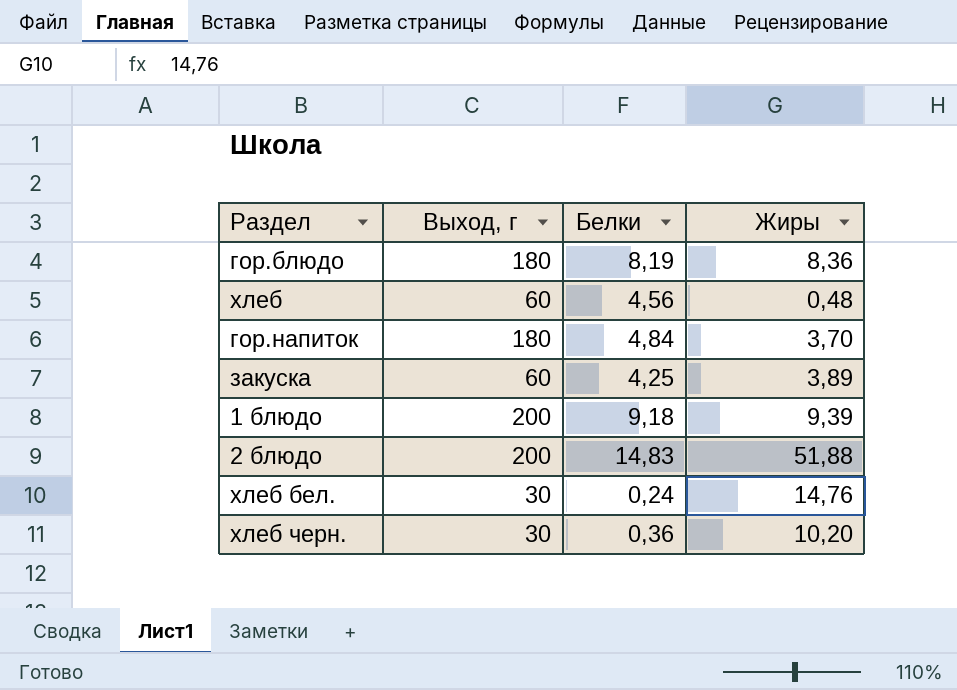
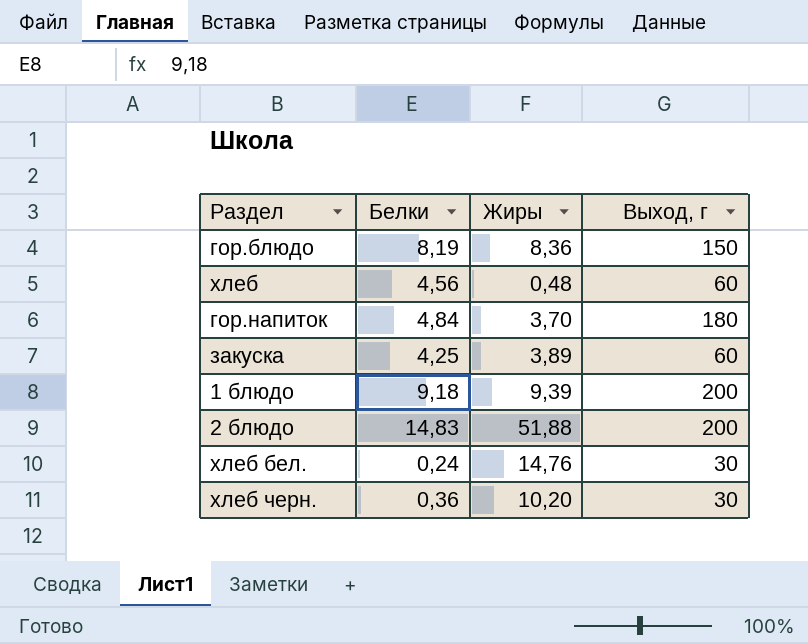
column Выход, г | position: 2 -> 4
гор.блюдо | Выход, г: 180 -> 150

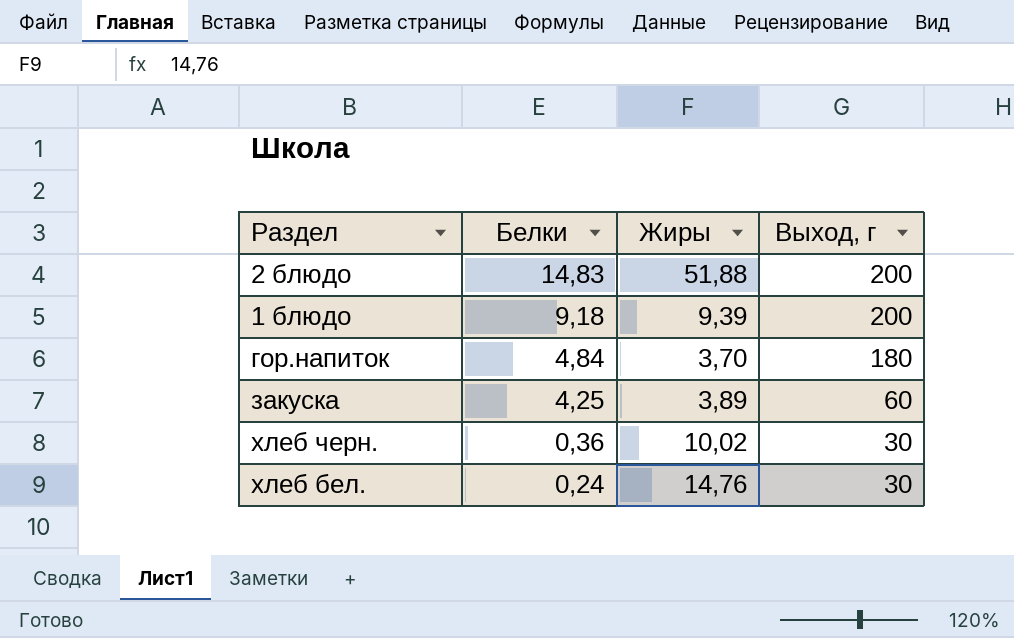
row order: none -> Белки descending
row гор.блюдо: 8,19 | 8,36 | 150 -> none
row хлеб: 4,56 | 0,48 | 60 -> none
хлеб черн. | Жиры: 10,20 -> 10,02

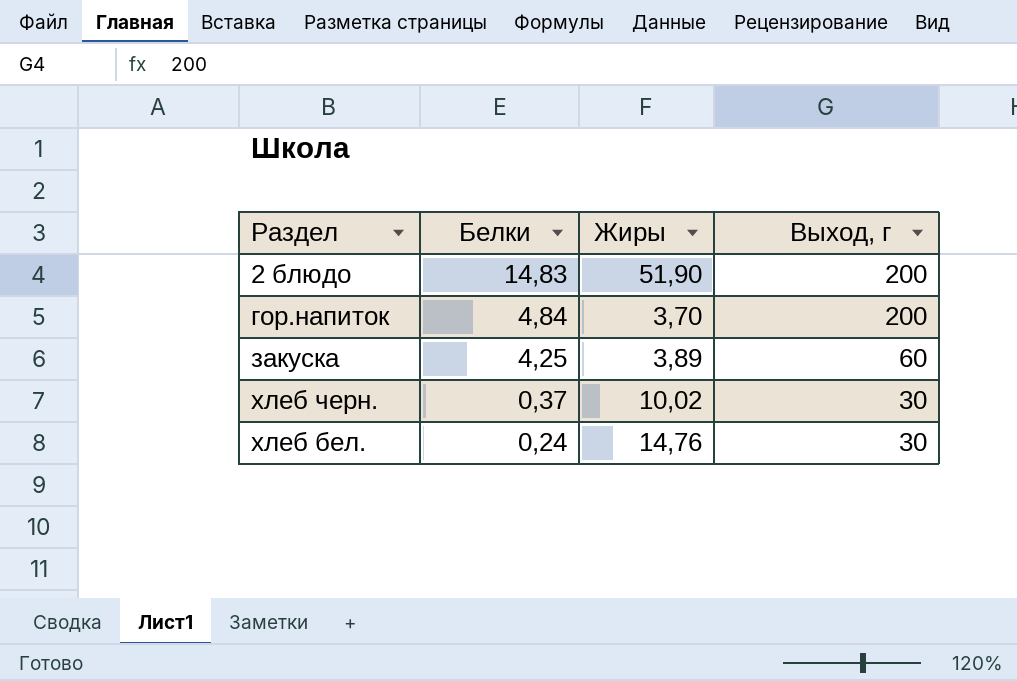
row 1 блюдо: 9,18 | 9,39 | 200 -> none
2 блюдо | Жиры: 51,88 -> 51,90
гор.напиток | Выход, г: 180 -> 200
хлеб черн. | Белки: 0,36 -> 0,37

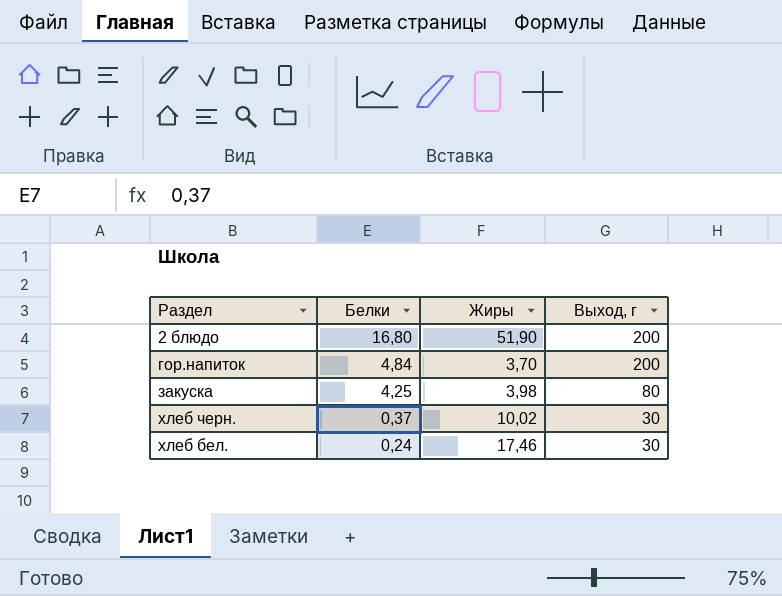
2 блюдо | Белки: 14,83 -> 16,80
закуска | Жиры: 3,89 -> 3,98
закуска | Выход, г: 60 -> 80
хлеб бел. | Жиры: 14,76 -> 17,46

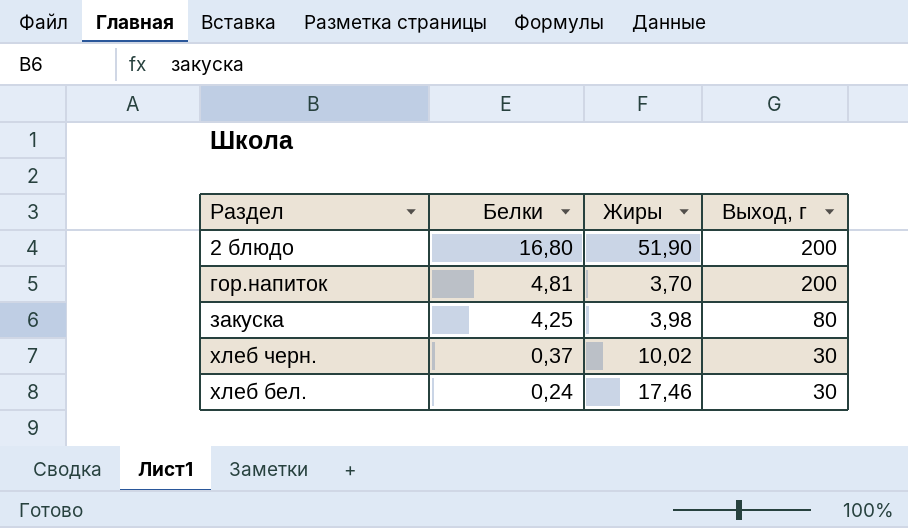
гор.напиток | Белки: 4,84 -> 4,81

